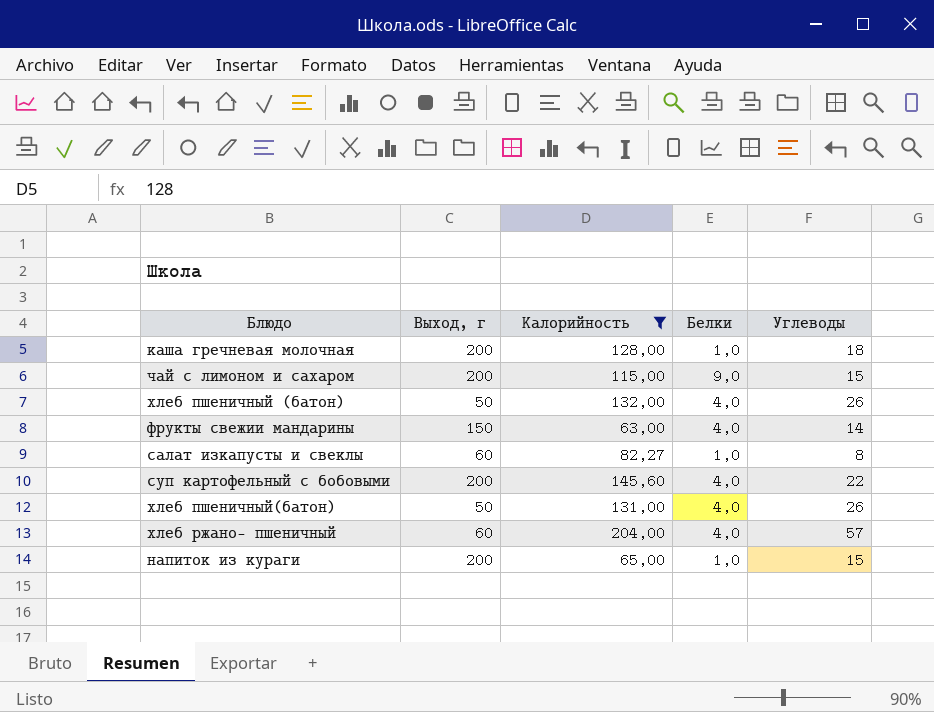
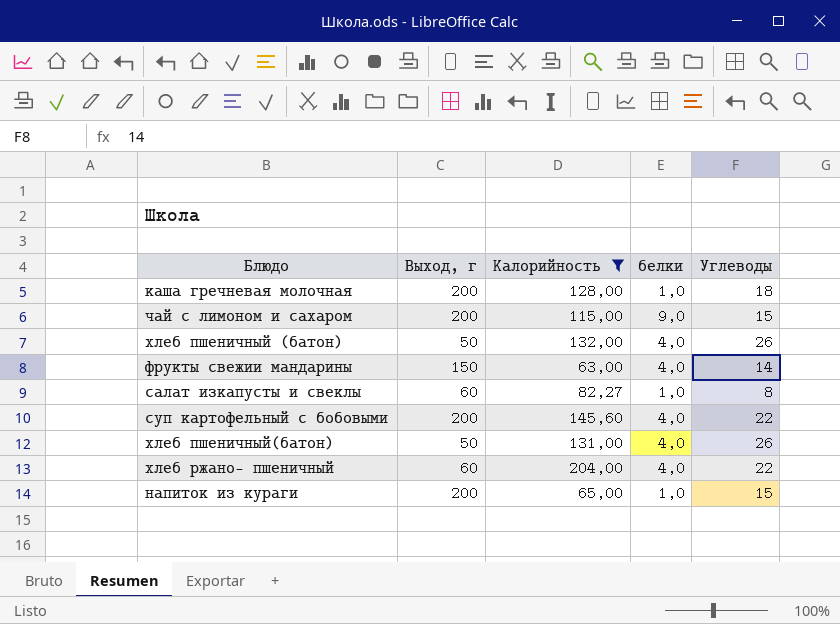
column name: Белки -> белки
хлеб ржано- пшеничный | Углеводы: 57 -> 22

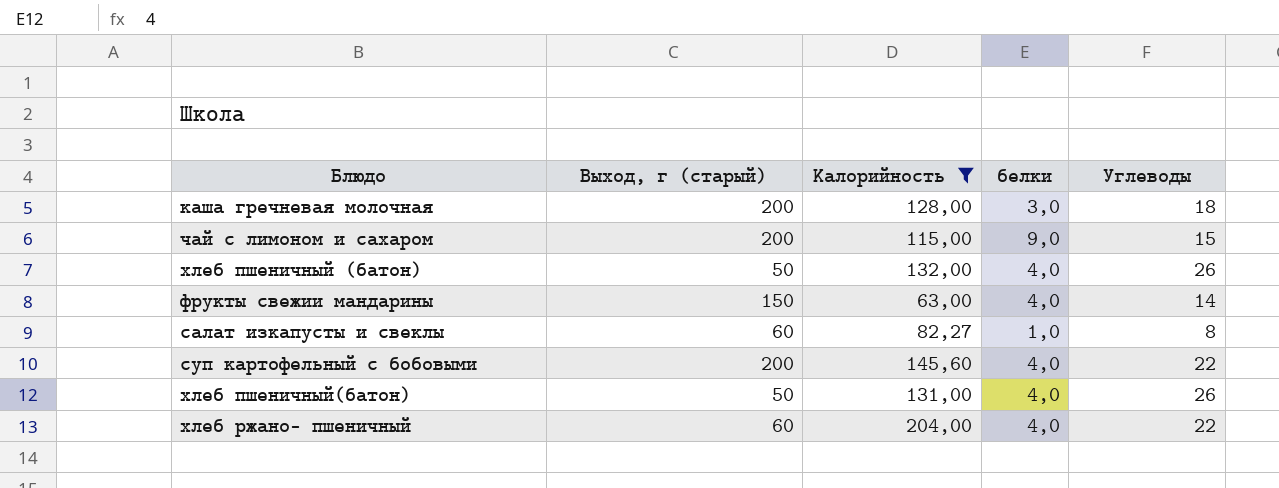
column name: Выход, г -> Выход, г (старый)
row напиток из кураги: 200 | 65,00 | 1,0 | 15 -> none
каша гречневая молочная | белки: 1,0 -> 3,0

